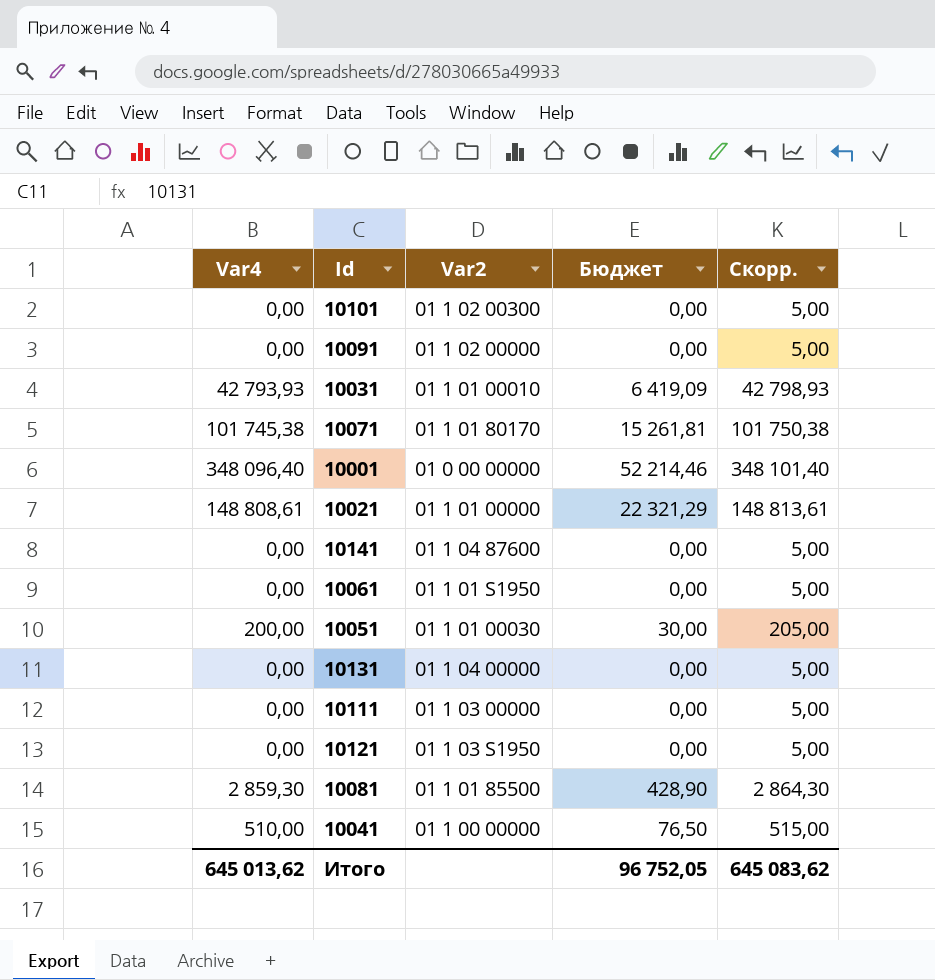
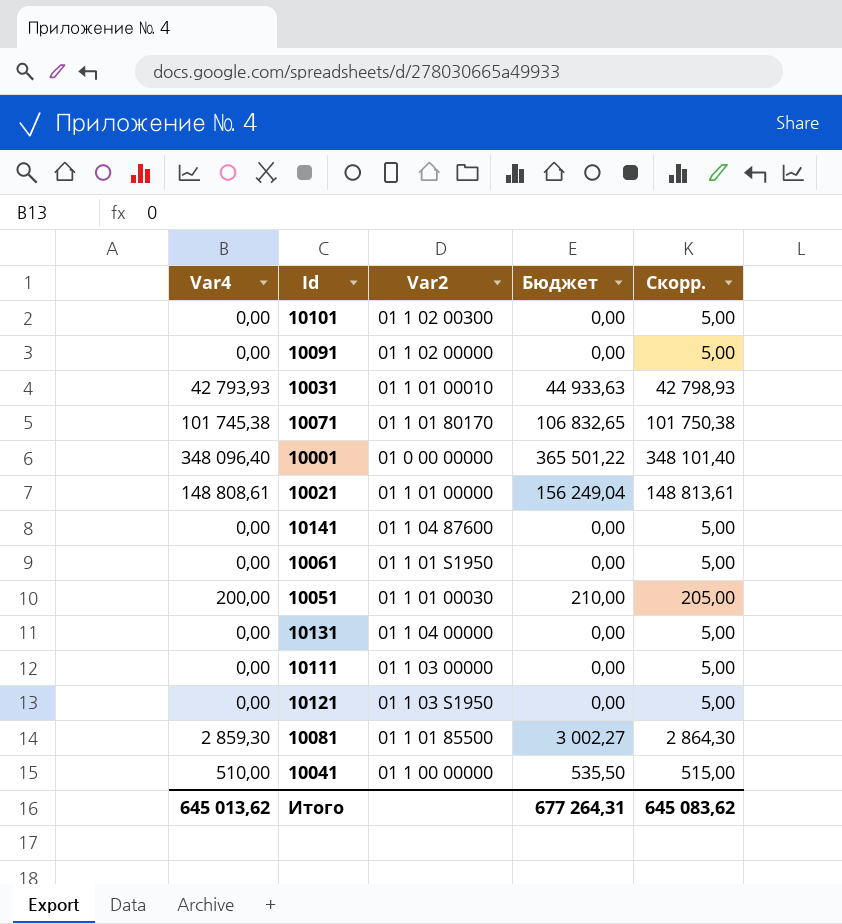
column Бюджет | formula: [Var4] * 0,15 -> [Var4] * 1,05
Итого | Бюджет: 96 752,05 -> 677 264,31

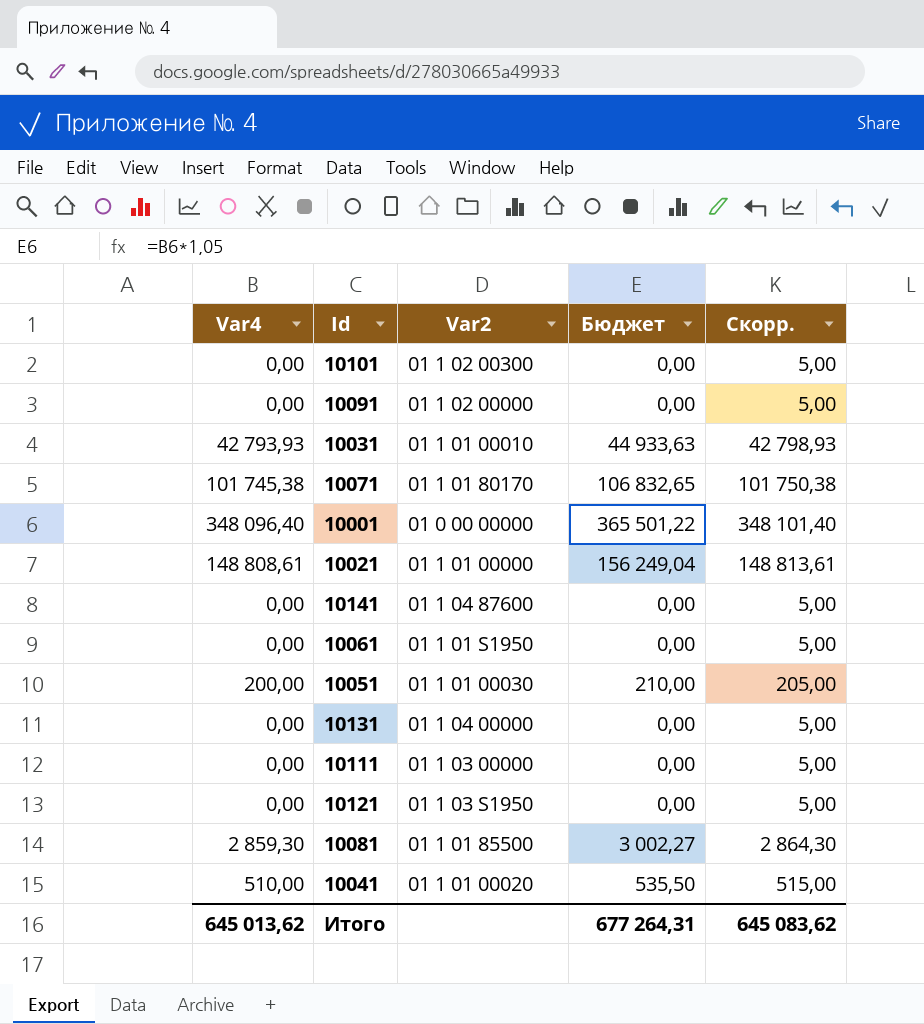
10041 | Var2: 01 1 00 00000 -> 01 1 01 00020

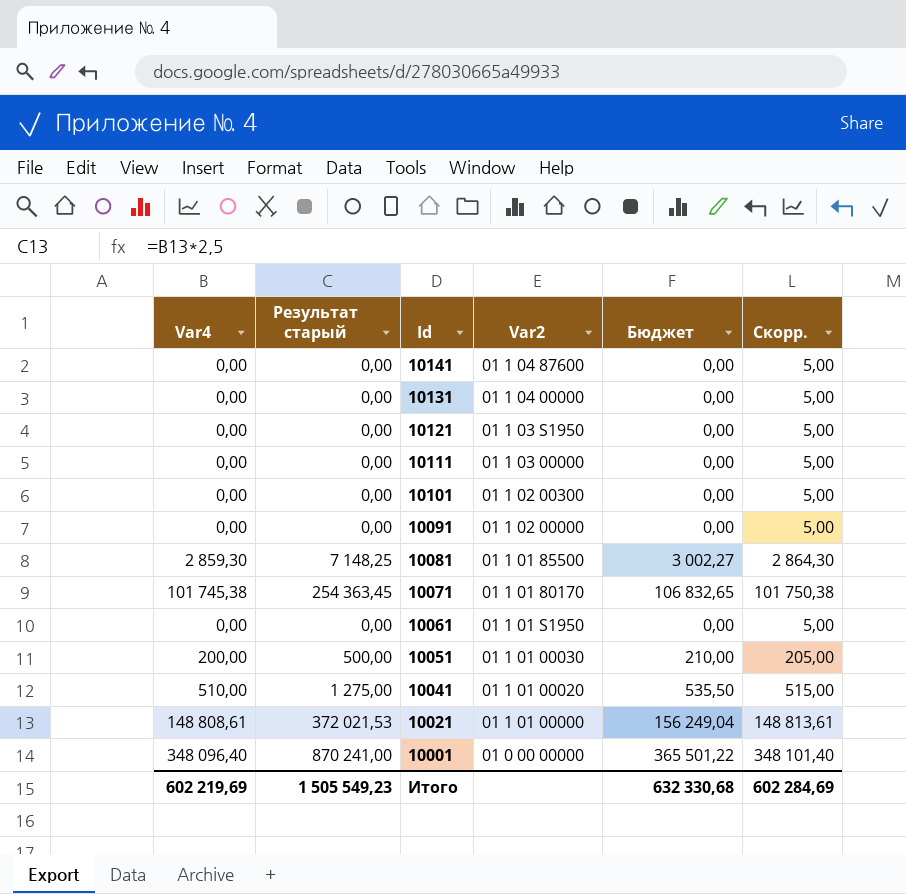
row order: none -> Id descending
column Результат старый | formula: none -> [Var4] * 2,5
row 10031: 42 793,93 | 01 1 01 00010 | 44 933,63 | 42 798,93 -> none
Итого | Var4: 645 013,62 -> 602 219,69
Итого | Бюджет: 677 264,31 -> 632 330,68
Итого | Скорр.: 645 083,62 -> 602 284,69

